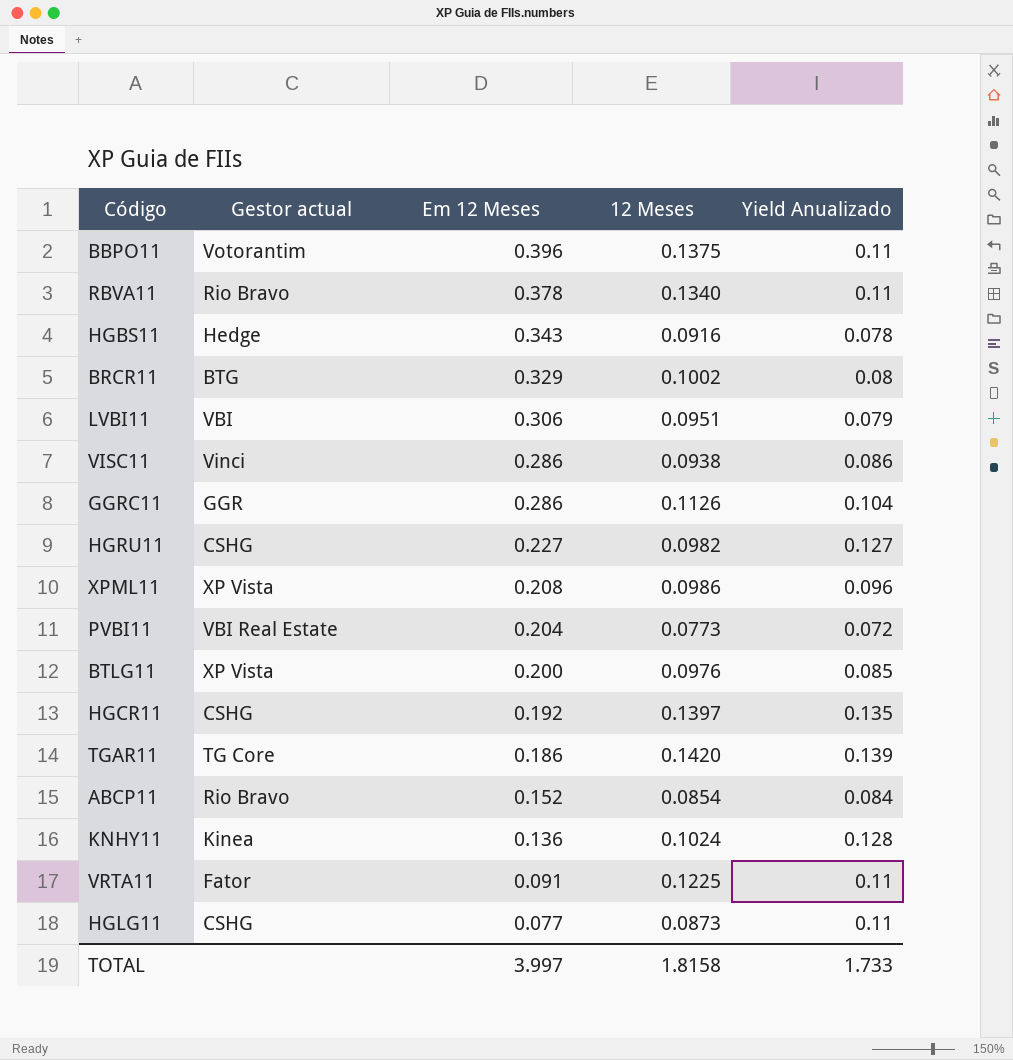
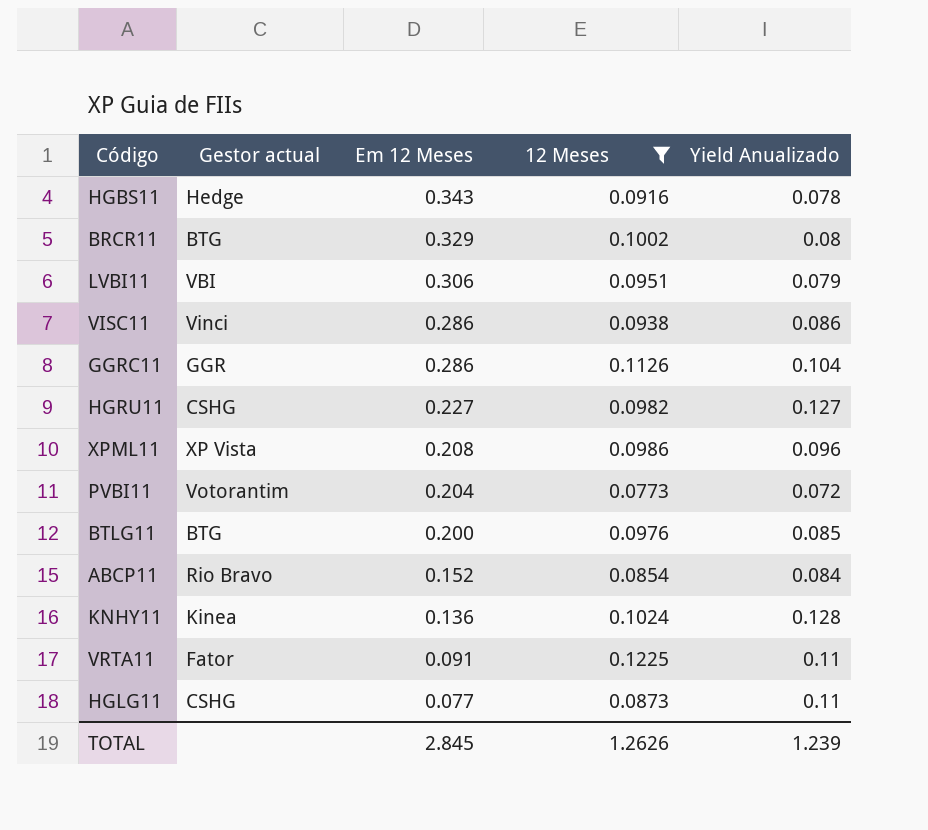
filter: none -> 12 Meses <= 0.1225
PVBI11 | Gestor actual: VBI Real Estate -> Votorantim
BTLG11 | Gestor actual: XP Vista -> BTG
TOTAL | Em 12 Meses: 3.997 -> 2.845
TOTAL | 12 Meses: 1.8158 -> 1.2626
TOTAL | Yield Anualizado: 1.733 -> 1.239

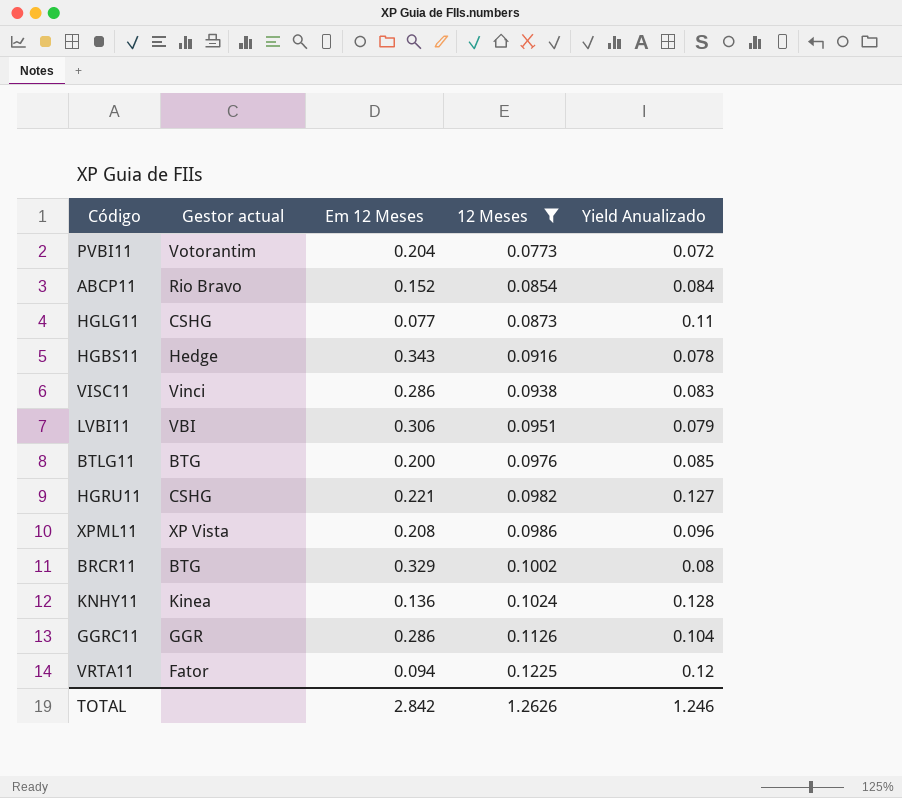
row order: Em 12 Meses descending -> 12 Meses ascending
VISC11 | Yield Anualizado: 0.086 -> 0.083
HGRU11 | Em 12 Meses: 0.227 -> 0.221
VRTA11 | Em 12 Meses: 0.091 -> 0.094
VRTA11 | Yield Anualizado: 0.11 -> 0.12
TOTAL | Em 12 Meses: 2.845 -> 2.842
TOTAL | Yield Anualizado: 1.239 -> 1.246

